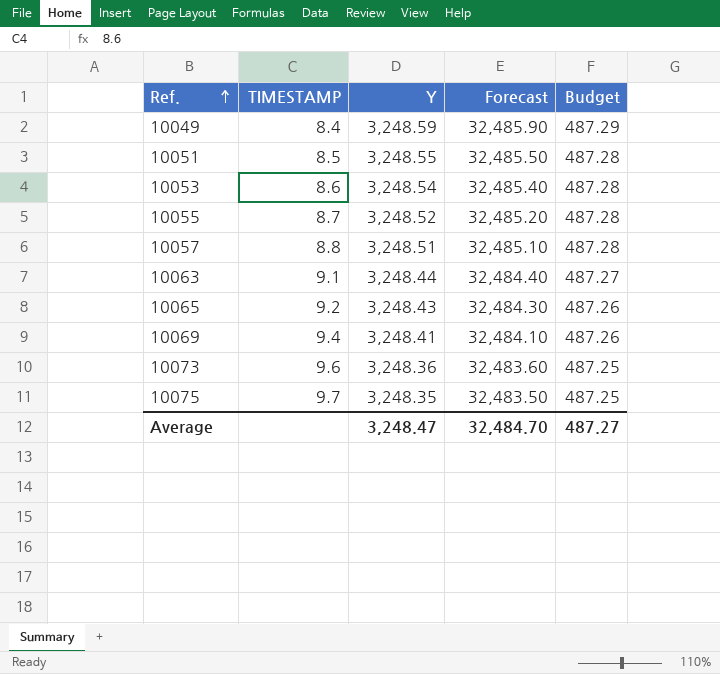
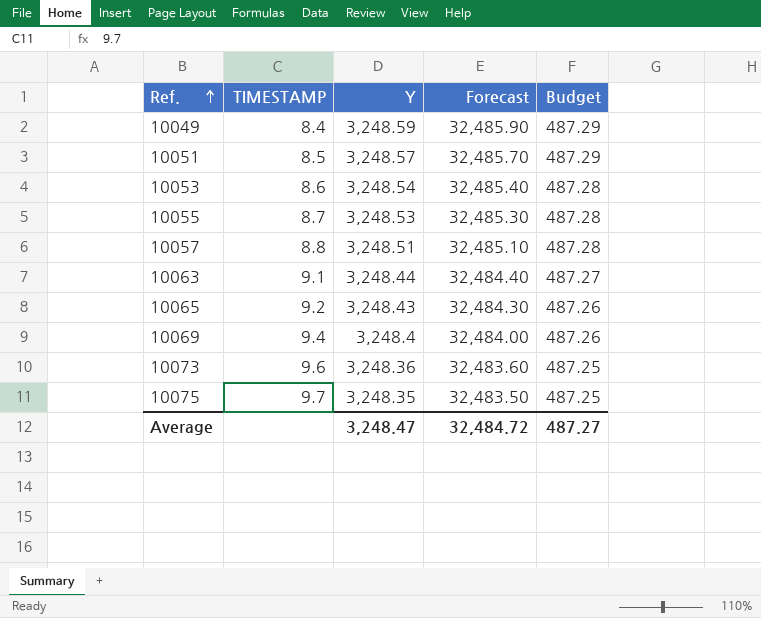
10051 | Y: 3,248.55 -> 3,248.57
10051 | Forecast: 32,485.50 -> 32,485.70
10051 | Budget: 487.28 -> 487.29
10055 | Y: 3,248.52 -> 3,248.53
10055 | Forecast: 32,485.20 -> 32,485.30
10069 | Y: 3,248.41 -> 3,248.4
10069 | Forecast: 32,484.10 -> 32,484.00
Average | Forecast: 32,484.70 -> 32,484.72

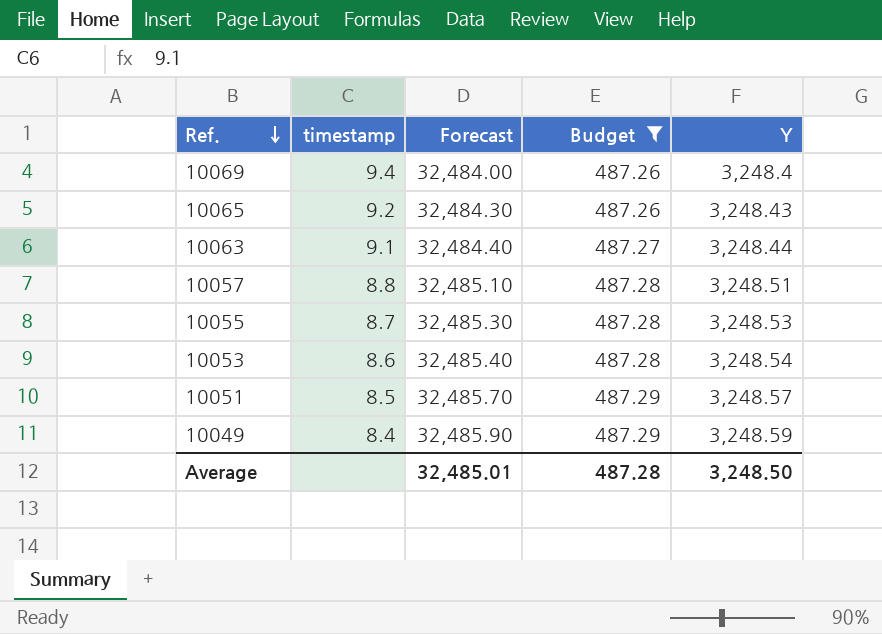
filter: none -> Budget != 487.25
row order: Ref. ascending -> Ref. descending
column name: TIMESTAMP -> timestamp
column Y | position: 3 -> 5
Average | Forecast: 32,484.72 -> 32,485.01
Average | Budget: 487.27 -> 487.28
Average | Y: 3,248.47 -> 3,248.50

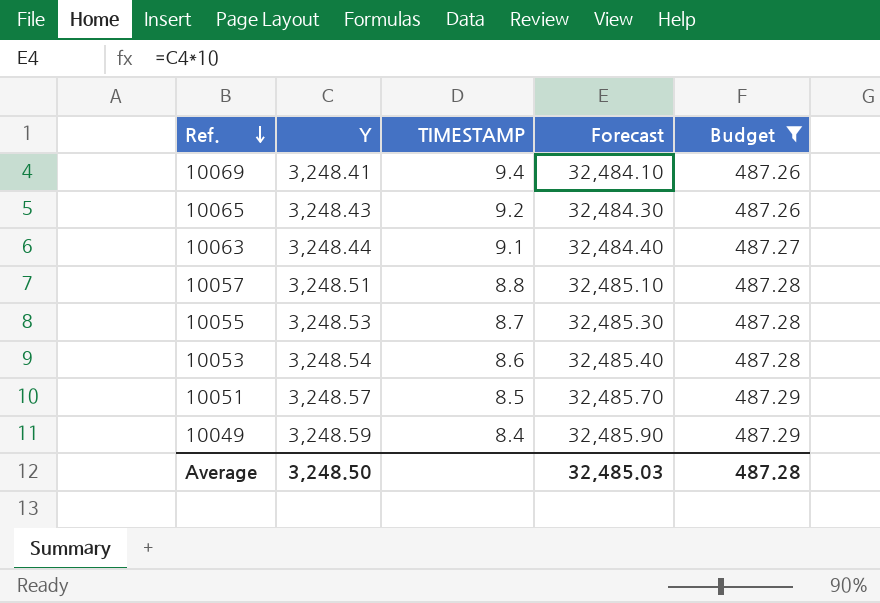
column Y | position: 5 -> 2
column name: timestamp -> TIMESTAMP
10069 | Y: 3,248.4 -> 3,248.41
10069 | Forecast: 32,484.00 -> 32,484.10
Average | Forecast: 32,485.01 -> 32,485.03

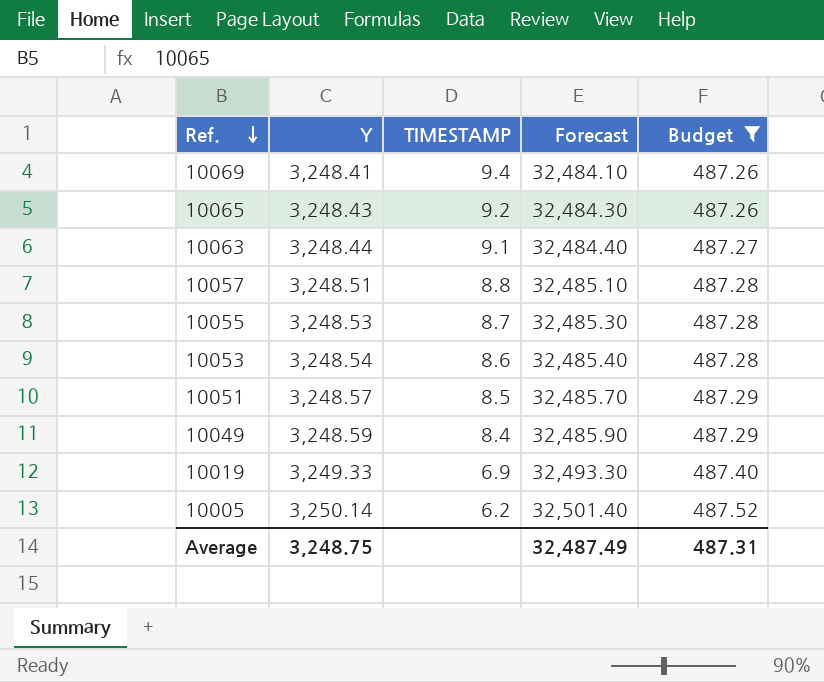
row 10019: none -> 3,249.33 | 6.9 | 32,493.30 | 487.40
row 10005: none -> 3,250.14 | 6.2 | 32,501.40 | 487.52
Average | Y: 3,248.50 -> 3,248.75
Average | Forecast: 32,485.03 -> 32,487.49
Average | Budget: 487.28 -> 487.31

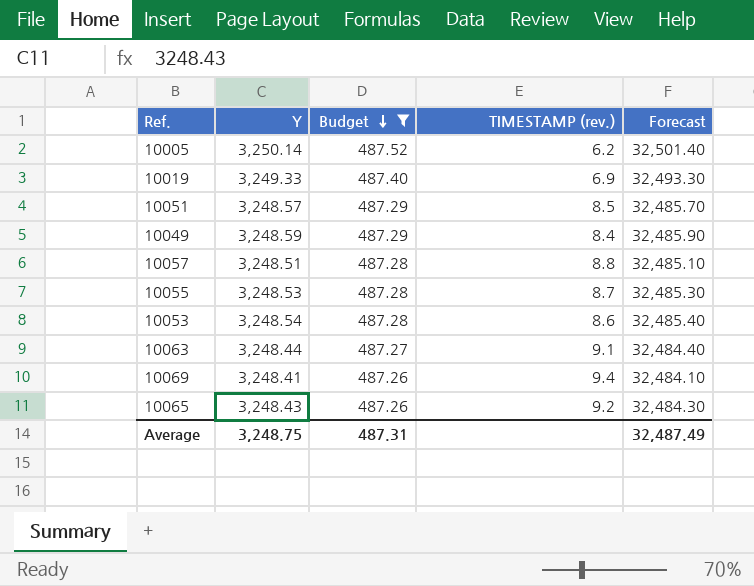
row order: Ref. descending -> Budget descending
column Budget | position: 5 -> 3
column name: TIMESTAMP -> TIMESTAMP (rev.)

